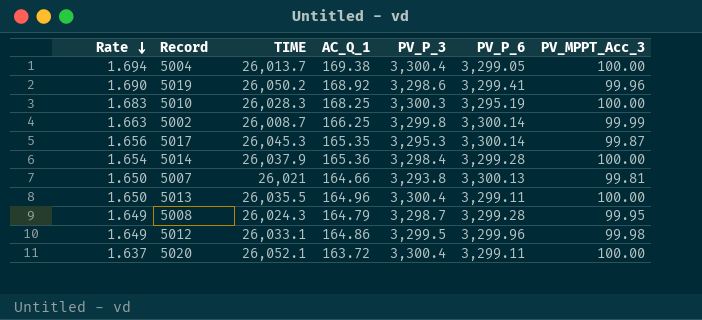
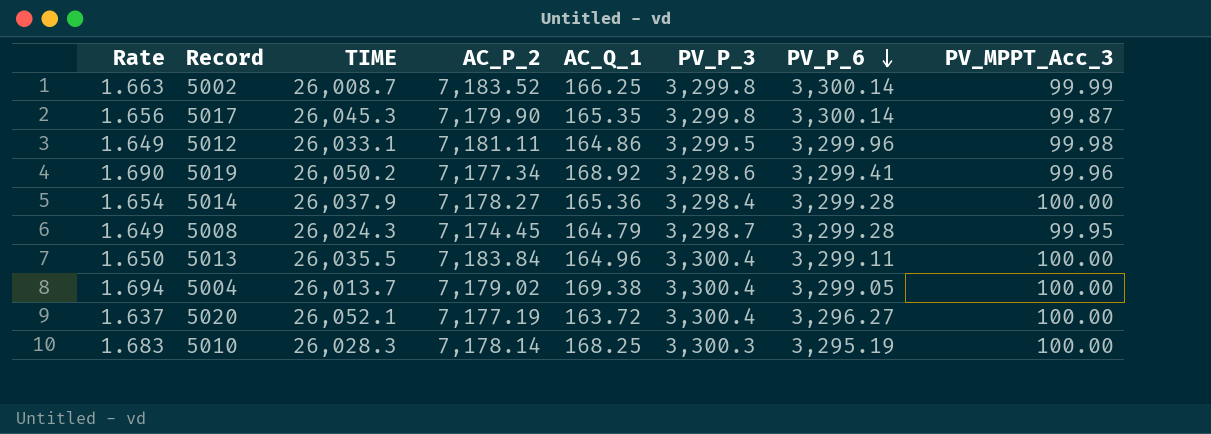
row order: Rate descending -> PV_P_6 descending
column AC_P_2 | position: none -> 4
row 5007: 1.650 | 26,021 | 164.66 | 3,293.8 | 3,300.13 | 99.81 -> none
5017 | PV_P_3: 3,295.3 -> 3,299.8
5020 | PV_P_6: 3,299.11 -> 3,296.27

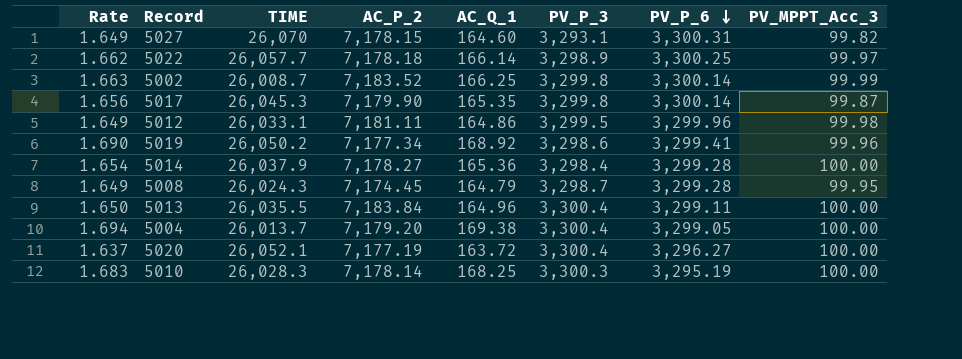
row 5027: none -> 1.649 | 26,070 | 7,178.15 | 164.60 | 3,293.1 | 3,300.31 | 99.82
row 5022: none -> 1.662 | 26,057.7 | 7,178.18 | 166.14 | 3,298.9 | 3,300.25 | 99.97
5004 | AC_P_2: 7,179.02 -> 7,179.20

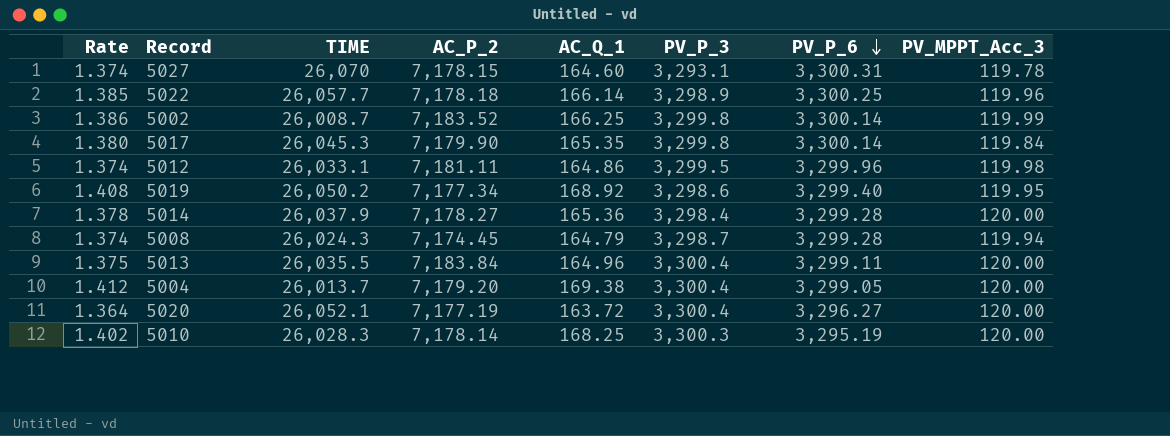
5027 | Rate: 1.649 -> 1.374
5027 | PV_MPPT_Acc_3: 99.82 -> 119.78
5022 | Rate: 1.662 -> 1.385
5022 | PV_MPPT_Acc_3: 99.97 -> 119.96
5002 | Rate: 1.663 -> 1.386
5002 | PV_MPPT_Acc_3: 99.99 -> 119.99
5017 | Rate: 1.656 -> 1.380
5017 | PV_MPPT_Acc_3: 99.87 -> 119.84
5012 | Rate: 1.649 -> 1.374
5012 | PV_MPPT_Acc_3: 99.98 -> 119.98
5019 | Rate: 1.690 -> 1.408
5019 | PV_P_6: 3,299.41 -> 3,299.40
5019 | PV_MPPT_Acc_3: 99.96 -> 119.95
5014 | Rate: 1.654 -> 1.378
5014 | PV_MPPT_Acc_3: 100.00 -> 120.00
5008 | Rate: 1.649 -> 1.374
5008 | PV_MPPT_Acc_3: 99.95 -> 119.94
5013 | Rate: 1.650 -> 1.375
5013 | PV_MPPT_Acc_3: 100.00 -> 120.00
5004 | Rate: 1.694 -> 1.412
5004 | PV_MPPT_Acc_3: 100.00 -> 120.00
5020 | Rate: 1.637 -> 1.364
5020 | PV_MPPT_Acc_3: 100.00 -> 120.00
5010 | Rate: 1.683 -> 1.402
5010 | PV_MPPT_Acc_3: 100.00 -> 120.00

